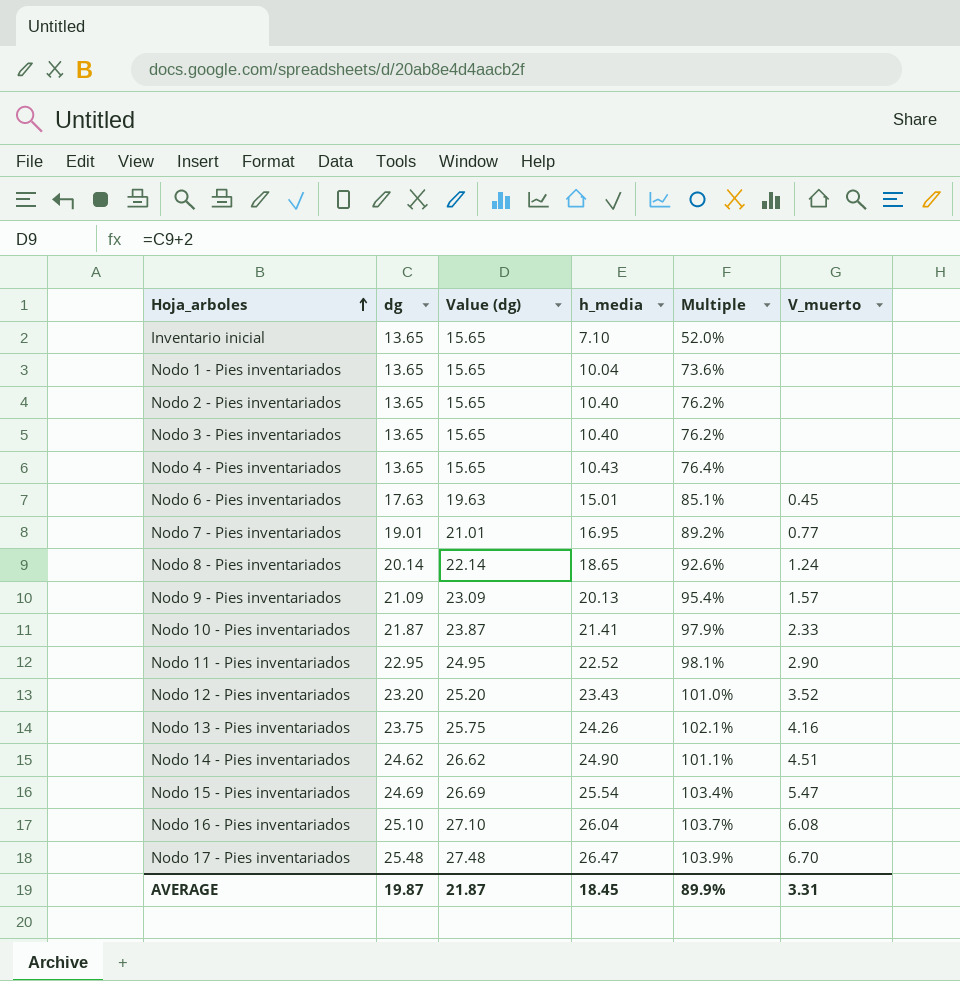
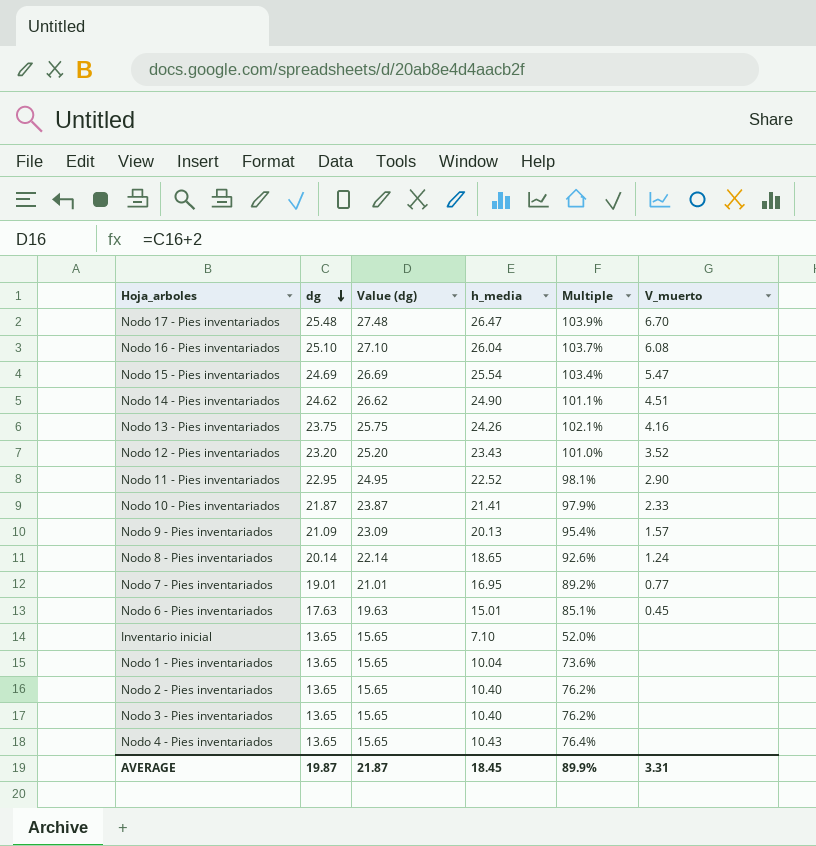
row order: Hoja_arboles ascending -> dg descending

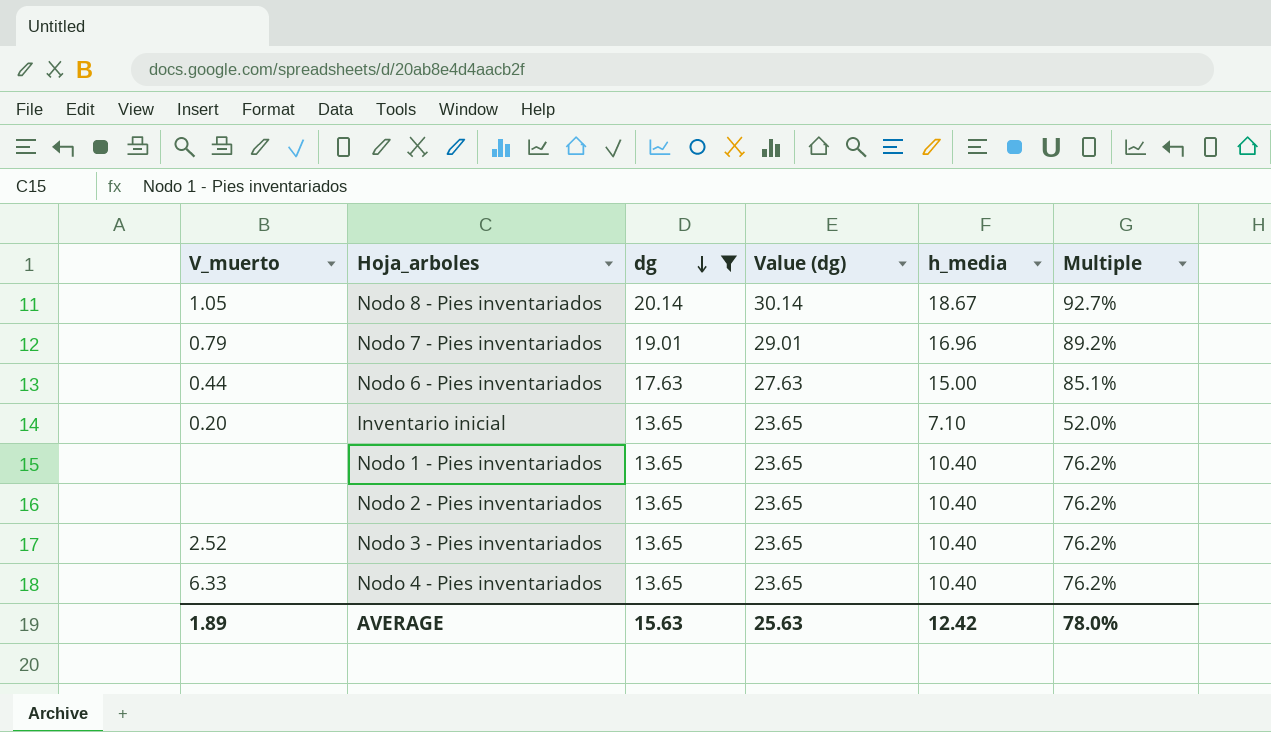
filter: none -> dg <= 20.14
column V_muerto | position: 6 -> 1
column Value (dg) | formula: [dg] + 2 -> [dg] + 10
Nodo 8 - Pies inventariados | V_muerto: 1.24 -> 1.05
Nodo 8 - Pies inventariados | h_media: 18.65 -> 18.67
Nodo 8 - Pies inventariados | Multiple: 92.6% -> 92.7%
Nodo 7 - Pies inventariados | V_muerto: 0.77 -> 0.79
Nodo 7 - Pies inventariados | h_media: 16.95 -> 16.96
Nodo 6 - Pies inventariados | V_muerto: 0.45 -> 0.44
Nodo 6 - Pies inventariados | h_media: 15.01 -> 15.00
Inventario inicial | V_muerto: none -> 0.20
Nodo 1 - Pies inventariados | h_media: 10.04 -> 10.40
Nodo 1 - Pies inventariados | Multiple: 73.6% -> 76.2%
Nodo 3 - Pies inventariados | V_muerto: none -> 2.52
Nodo 4 - Pies inventariados | V_muerto: none -> 6.33
Nodo 4 - Pies inventariados | h_media: 10.43 -> 10.40
Nodo 4 - Pies inventariados | Multiple: 76.4% -> 76.2%
AVERAGE | V_muerto: 3.31 -> 1.89
AVERAGE | dg: 19.87 -> 15.63
AVERAGE | Value (dg): 21.87 -> 25.63
AVERAGE | h_media: 18.45 -> 12.42
AVERAGE | Multiple: 89.9% -> 78.0%

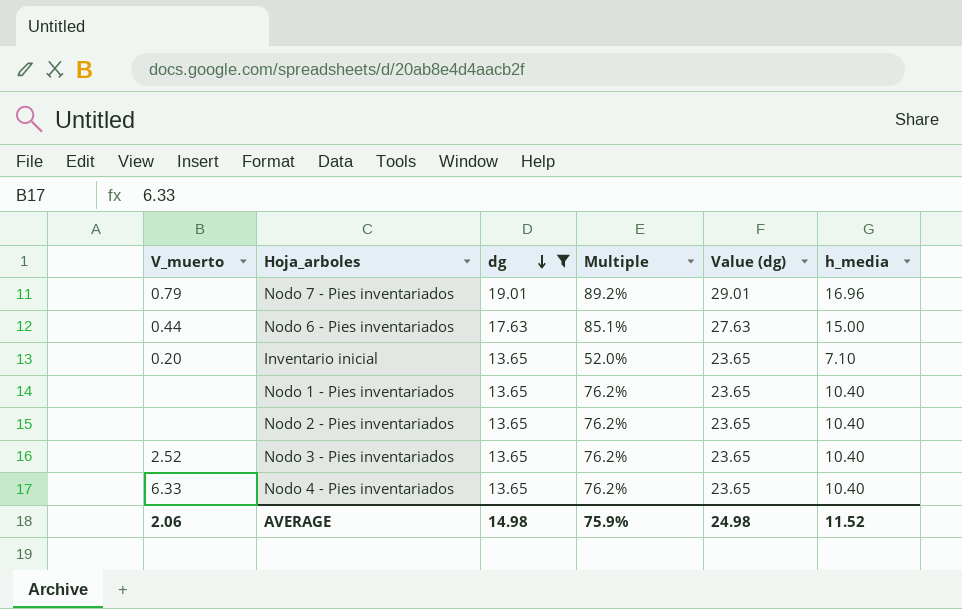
column Multiple | position: 6 -> 4
row Nodo 8 - Pies inventariados: 1.05 | 20.14 | 30.14 | 18.67 | 92.7% -> none
AVERAGE | V_muerto: 1.89 -> 2.06
AVERAGE | dg: 15.63 -> 14.98
AVERAGE | Multiple: 78.0% -> 75.9%
AVERAGE | Value (dg): 25.63 -> 24.98
AVERAGE | h_media: 12.42 -> 11.52

